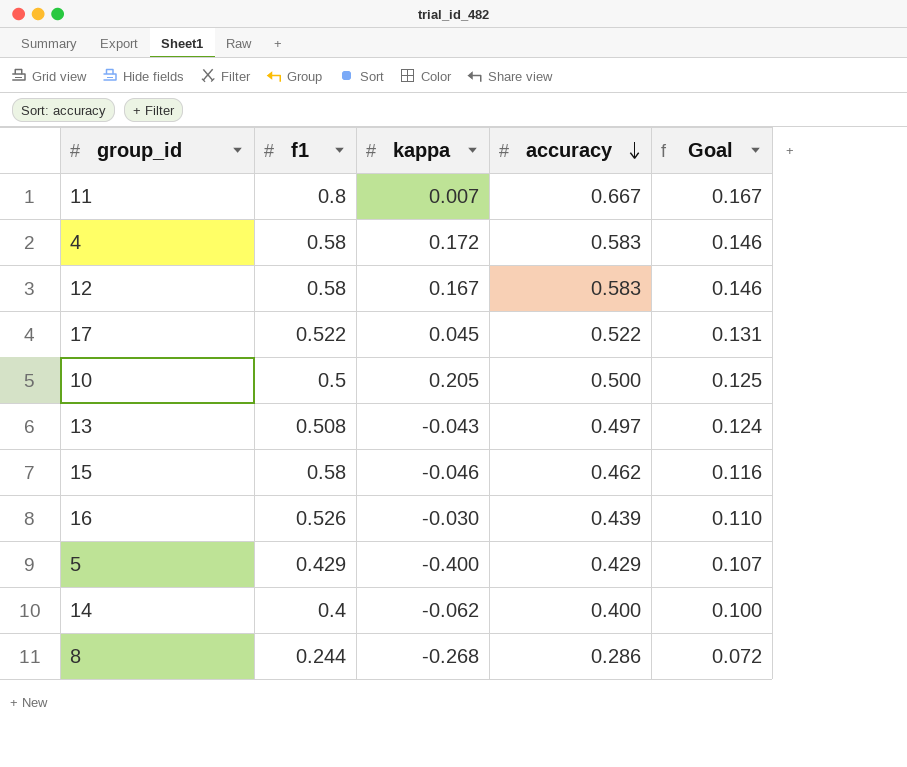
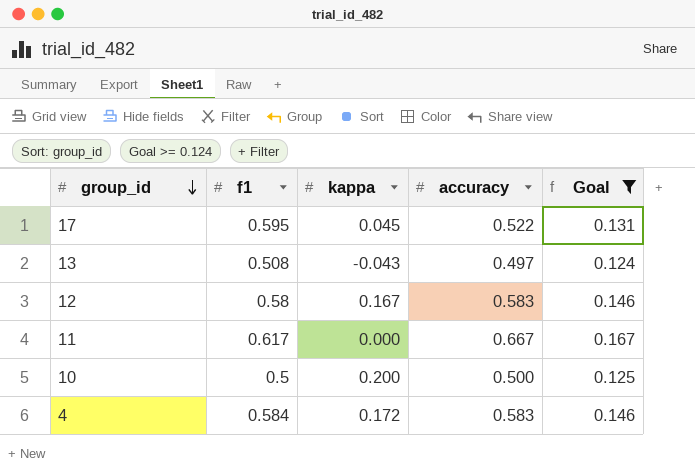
filter: none -> Goal >= 0.124
row order: accuracy descending -> group_id descending
17 | f1: 0.522 -> 0.595
11 | f1: 0.8 -> 0.617
11 | kappa: 0.007 -> 0.000
10 | kappa: 0.205 -> 0.200
4 | f1: 0.58 -> 0.584

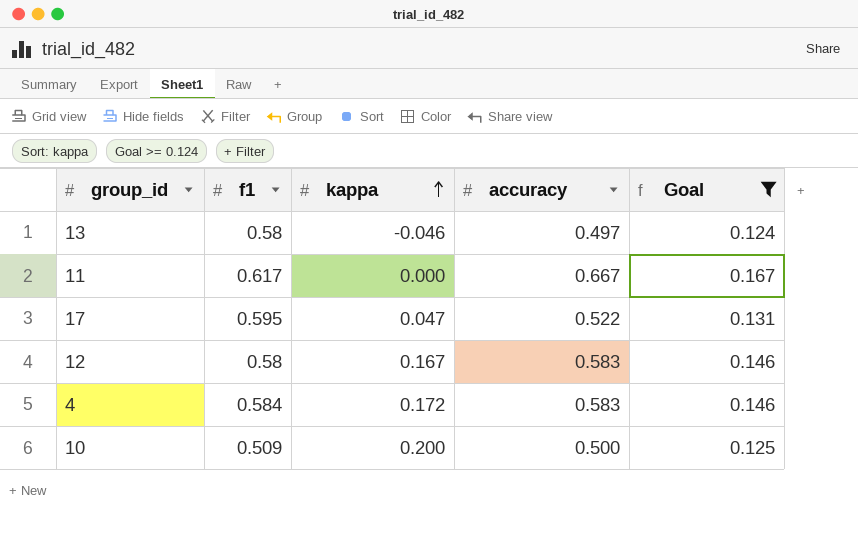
row order: group_id descending -> kappa ascending
13 | f1: 0.508 -> 0.58
13 | kappa: -0.043 -> -0.046
17 | kappa: 0.045 -> 0.047
10 | f1: 0.5 -> 0.509

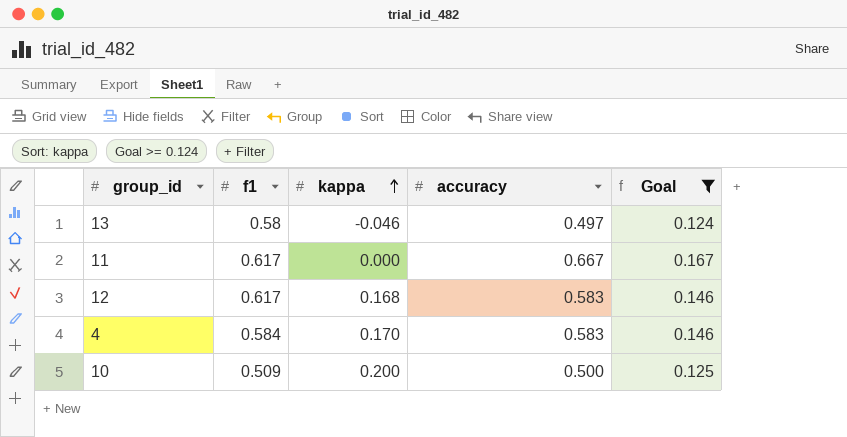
row 17: 0.595 | 0.047 | 0.522 | 0.131 -> none
12 | f1: 0.58 -> 0.617
12 | kappa: 0.167 -> 0.168
4 | kappa: 0.172 -> 0.170

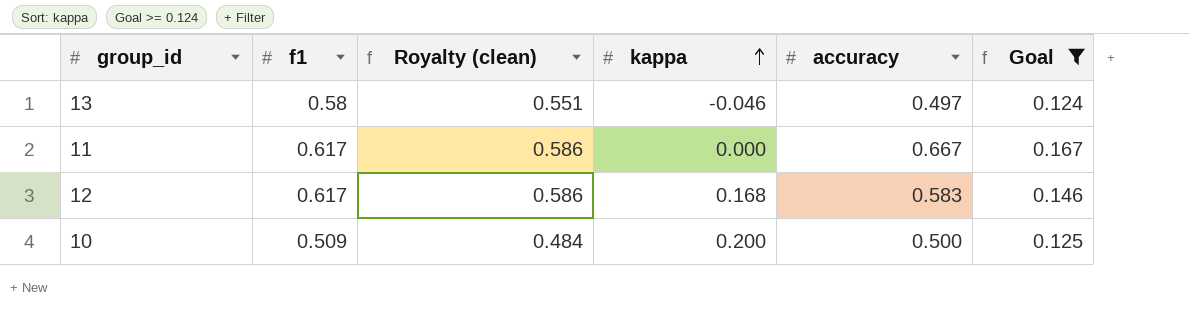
column Royalty (clean) | formula: none -> [f1] * 0.95
row 4: 0.584 | 0.170 | 0.583 | 0.146 -> none

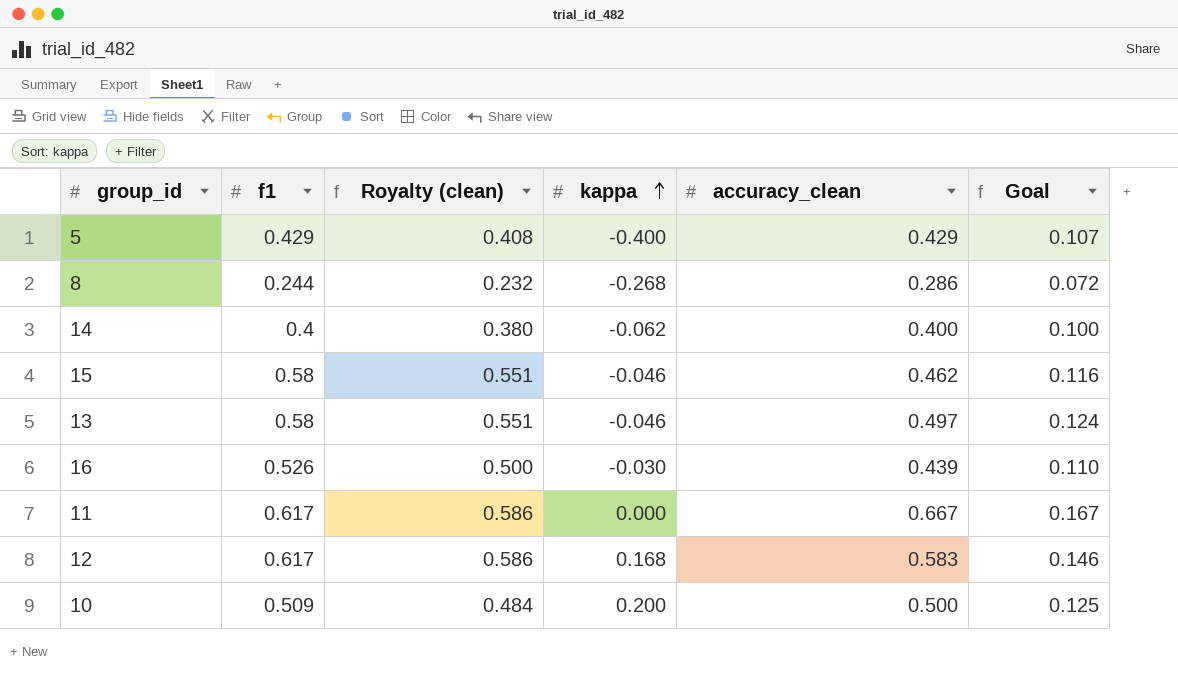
filter: Goal >= 0.124 -> none
column name: accuracy -> accuracy_clean

